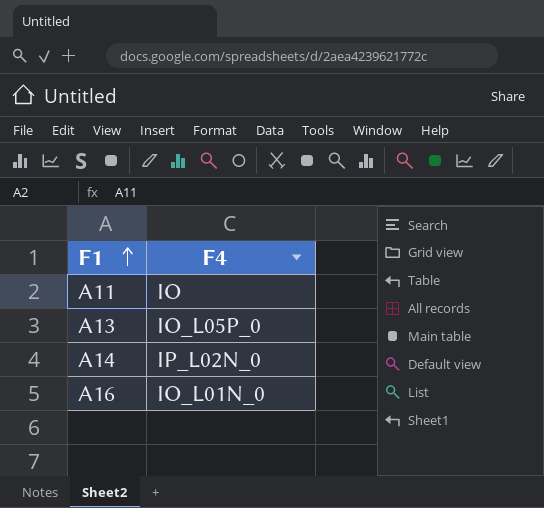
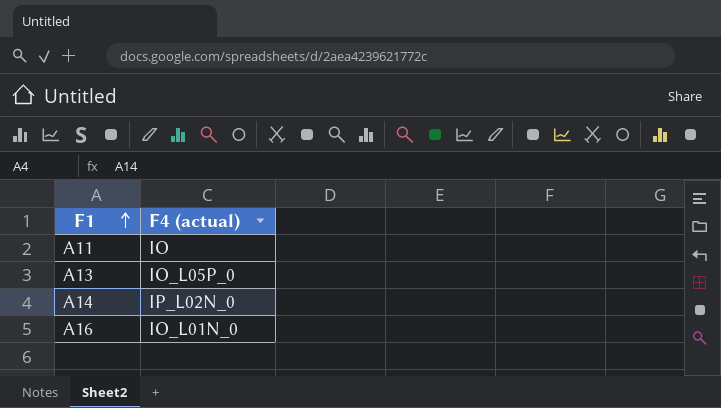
column name: F4 -> F4 (actual)

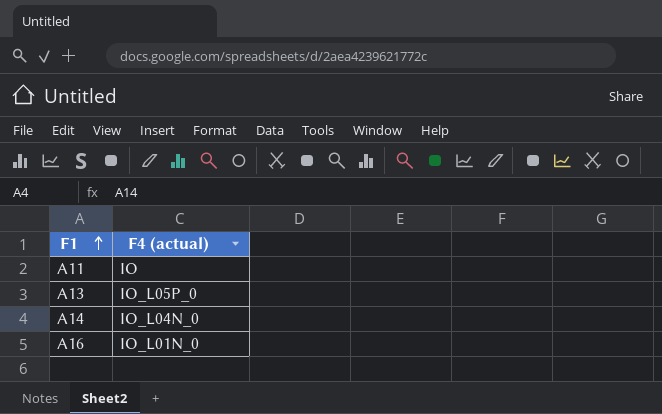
A14 | F4 (actual): IP_L02N_0 -> IO_L04N_0

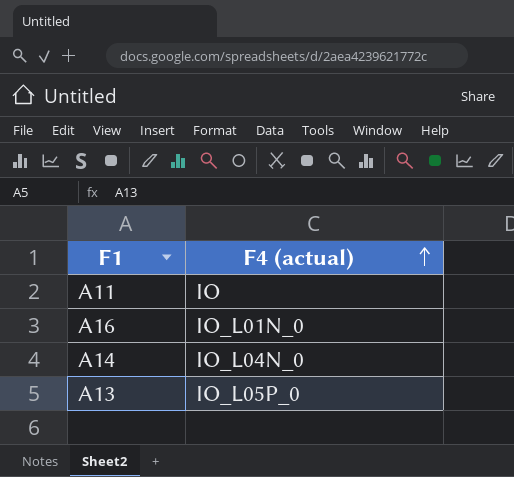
row order: F1 ascending -> F4 (actual) ascending

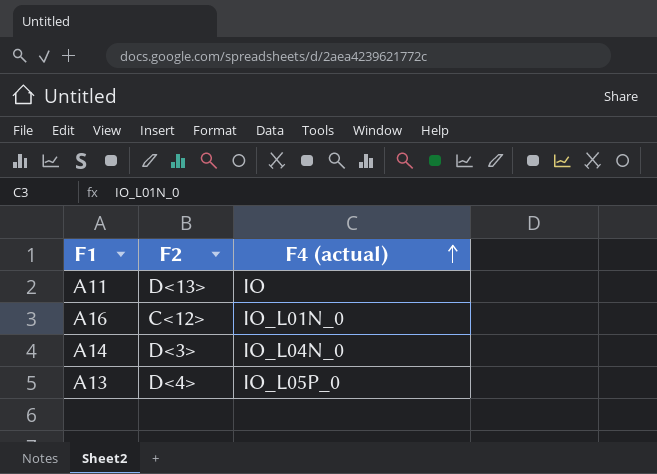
column F2 | position: none -> 2

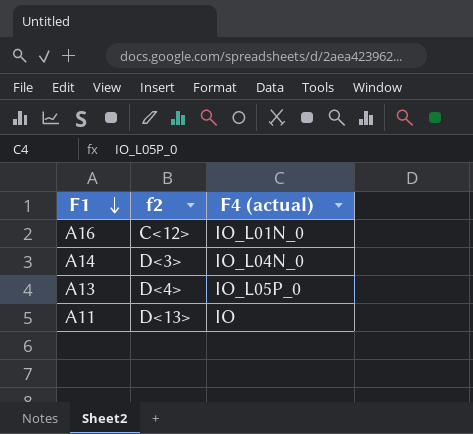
row order: F4 (actual) ascending -> F1 descending
column name: F2 -> f2

